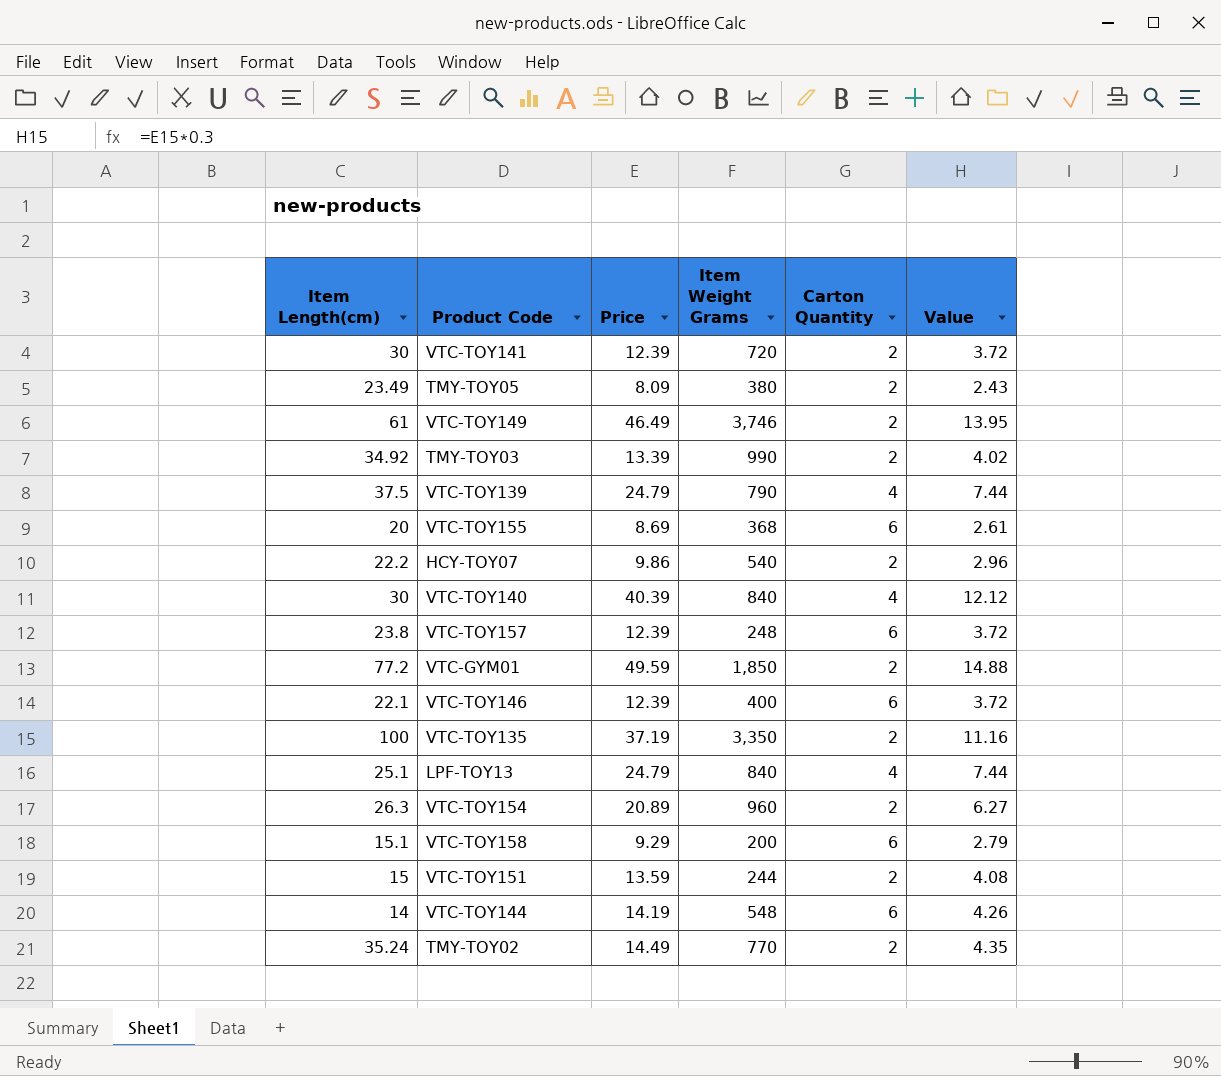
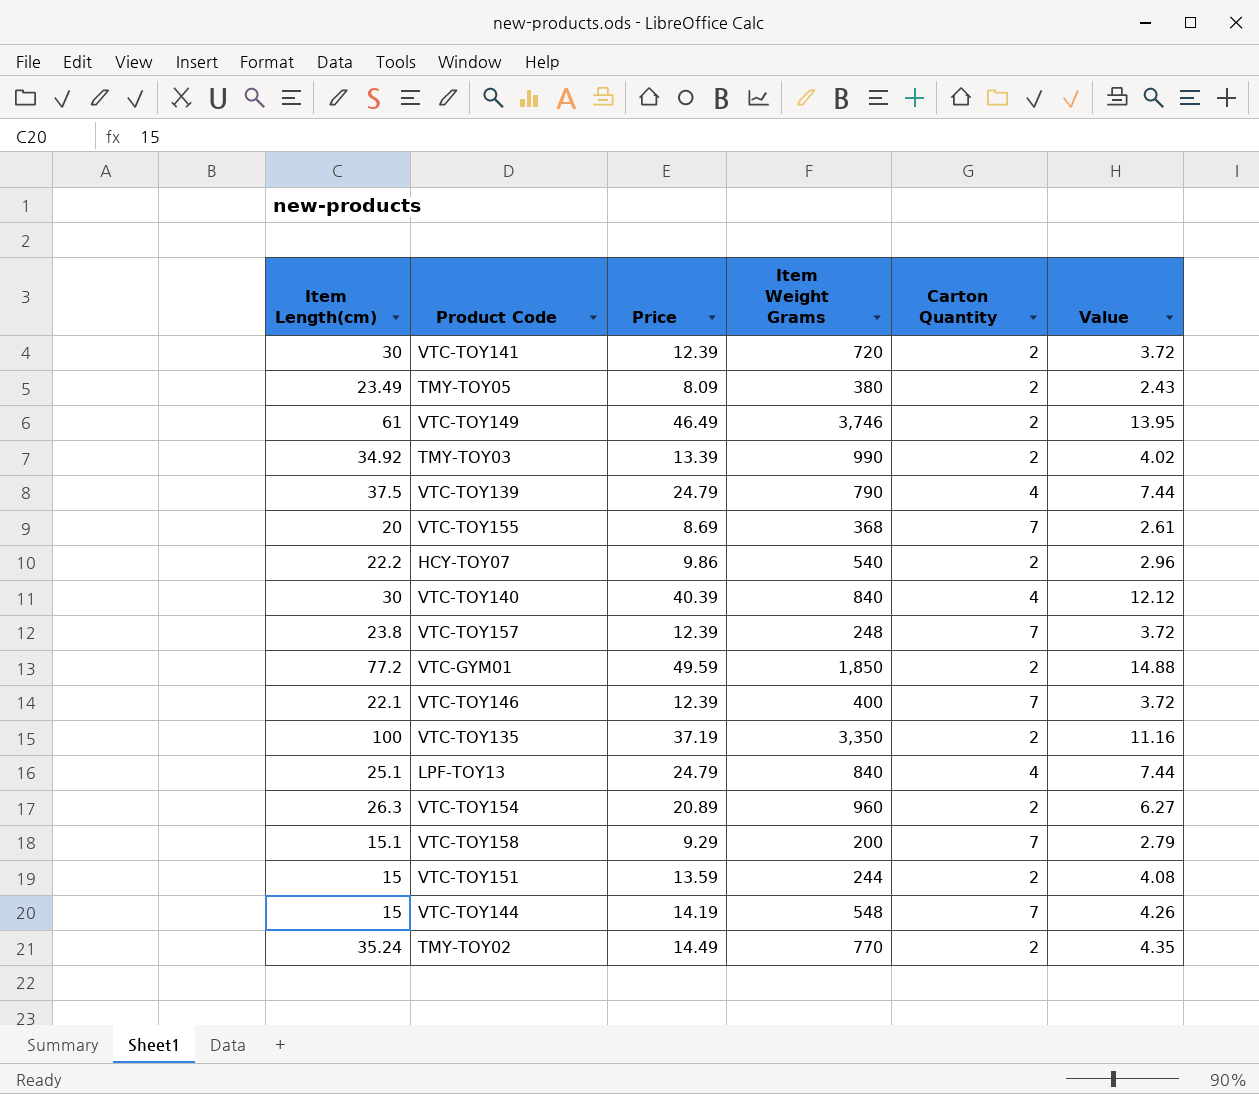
VTC-TOY155 | Carton Quantity: 6 -> 7
VTC-TOY157 | Carton Quantity: 6 -> 7
VTC-TOY146 | Carton Quantity: 6 -> 7
VTC-TOY158 | Carton Quantity: 6 -> 7
VTC-TOY144 | Item Length(cm): 14 -> 15
VTC-TOY144 | Carton Quantity: 6 -> 7

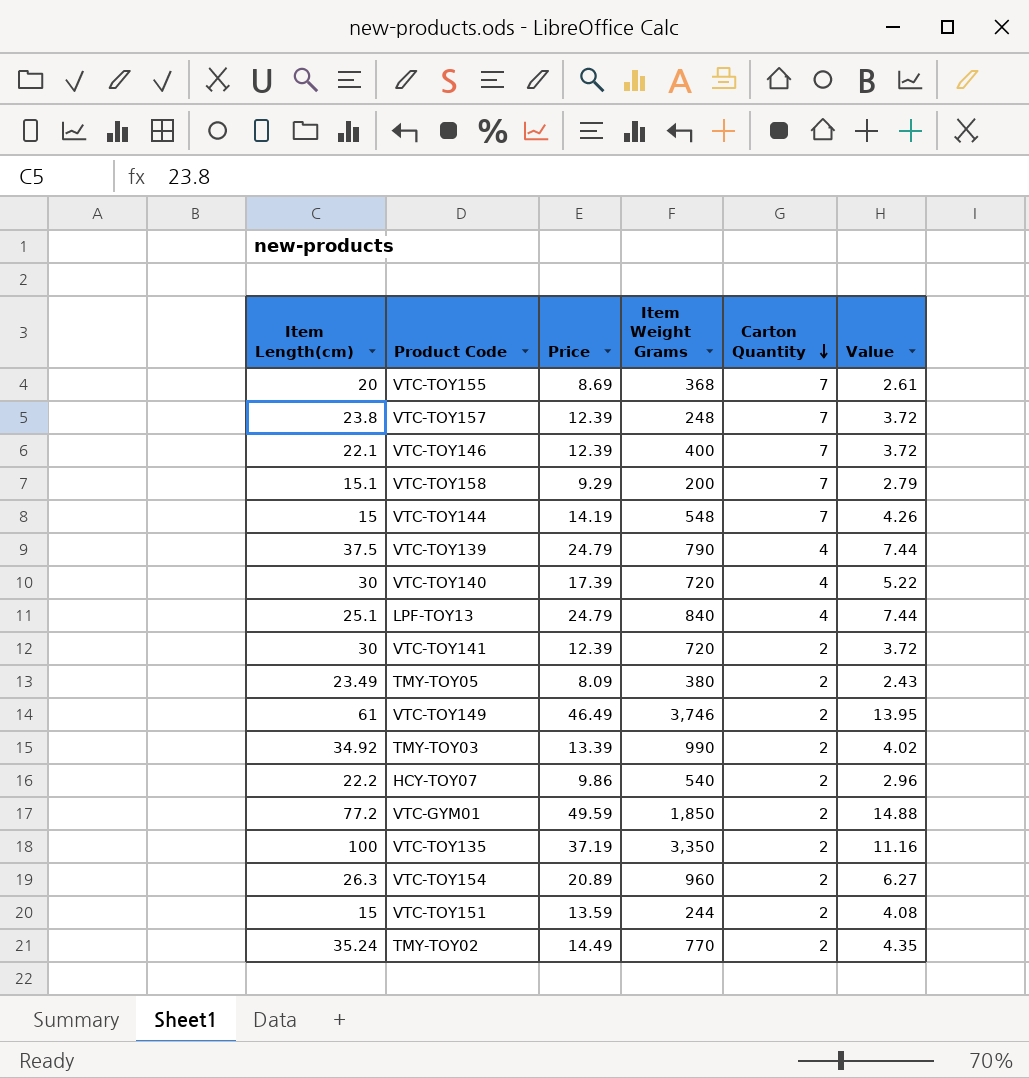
row order: none -> Carton Quantity descending
VTC-TOY140 | Price: 40.39 -> 17.39
VTC-TOY140 | Item Weight Grams: 840 -> 720
VTC-TOY140 | Value: 12.12 -> 5.22

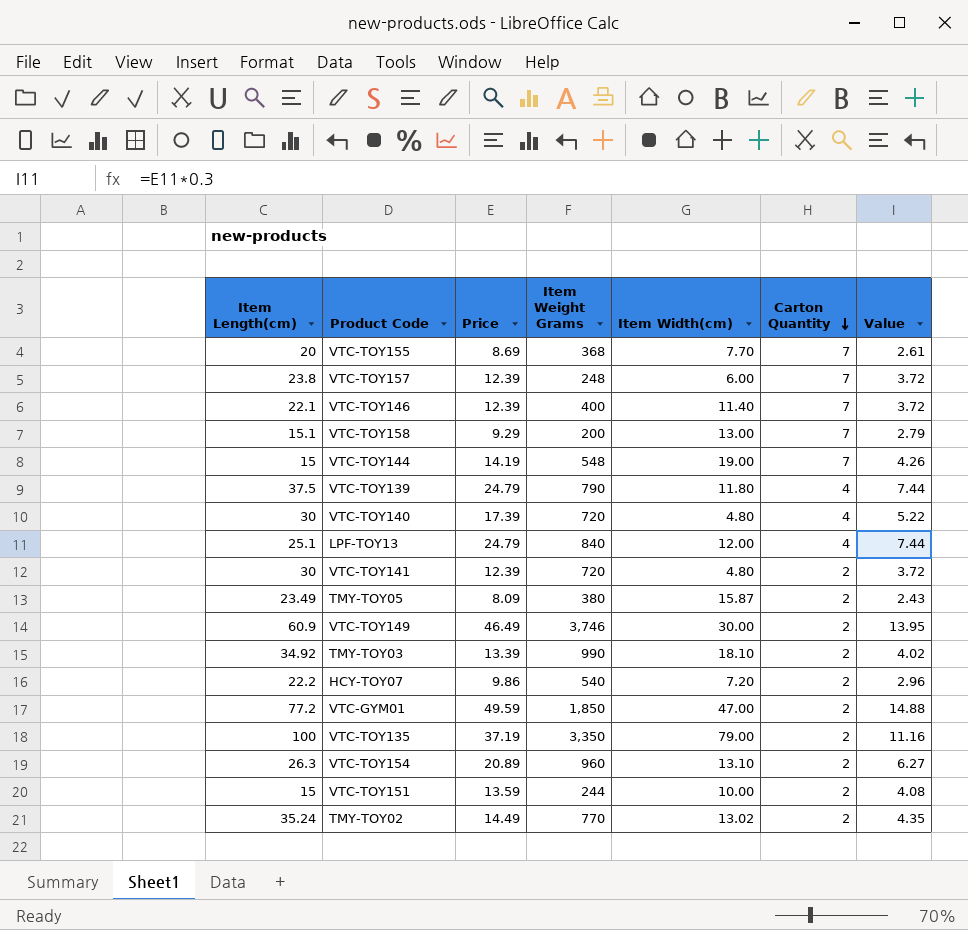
column Item Width(cm) | position: none -> 5
VTC-TOY149 | Item Length(cm): 61 -> 60.9

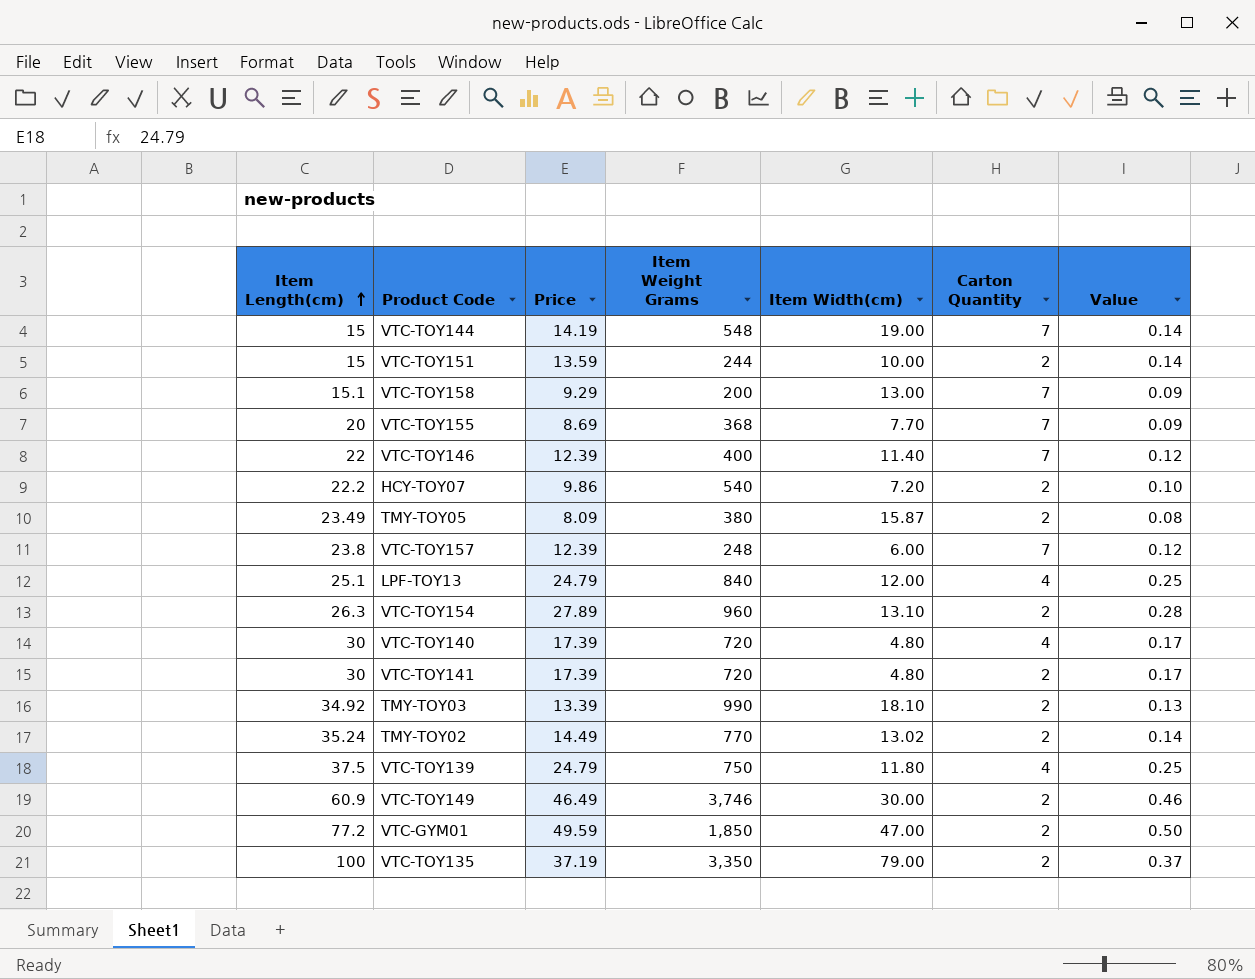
row order: Carton Quantity descending -> Item Length(cm) ascending
column Value | formula: [Price] * 0.3 -> [Price] * 0.01
VTC-TOY146 | Item Length(cm): 22.1 -> 22
VTC-TOY154 | Price: 20.89 -> 27.89
VTC-TOY141 | Price: 12.39 -> 17.39
VTC-TOY139 | Item Weight Grams: 790 -> 750

